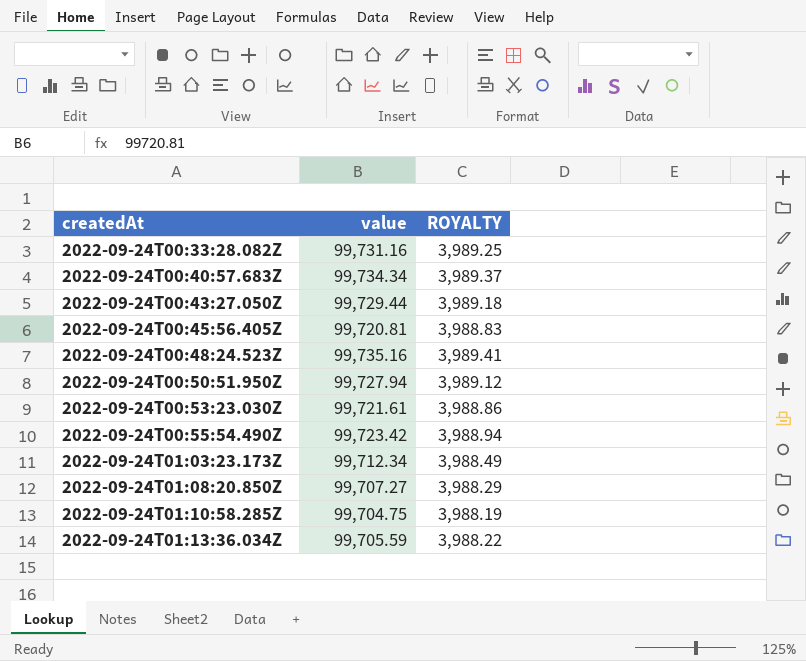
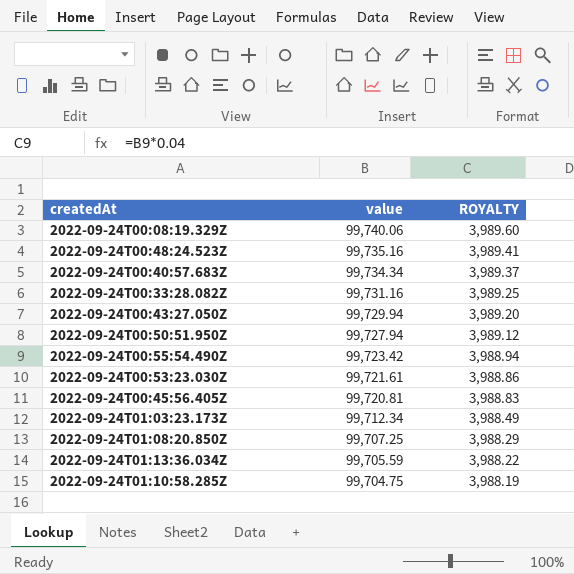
row order: createdAt ascending -> value descending
row 2022-09-24T00:08:19.329Z: none -> 99,740.06 | 3,989.60
2022-09-24T00:43:27.050Z | value: 99,729.44 -> 99,729.94
2022-09-24T00:43:27.050Z | ROYALTY: 3,989.18 -> 3,989.20
2022-09-24T01:08:20.850Z | value: 99,707.27 -> 99,707.25

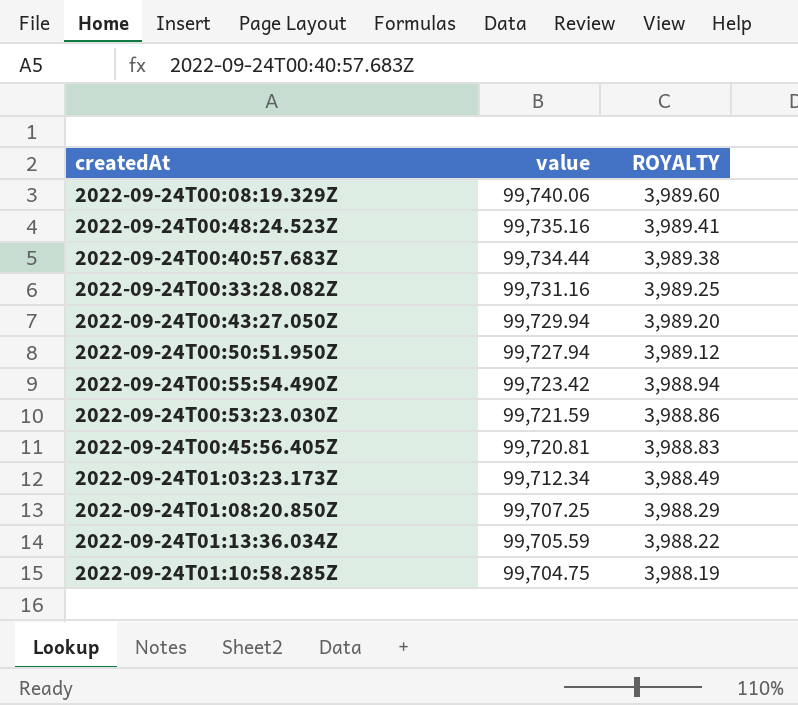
2022-09-24T00:40:57.683Z | value: 99,734.34 -> 99,734.44
2022-09-24T00:40:57.683Z | ROYALTY: 3,989.37 -> 3,989.38
2022-09-24T00:53:23.030Z | value: 99,721.61 -> 99,721.59

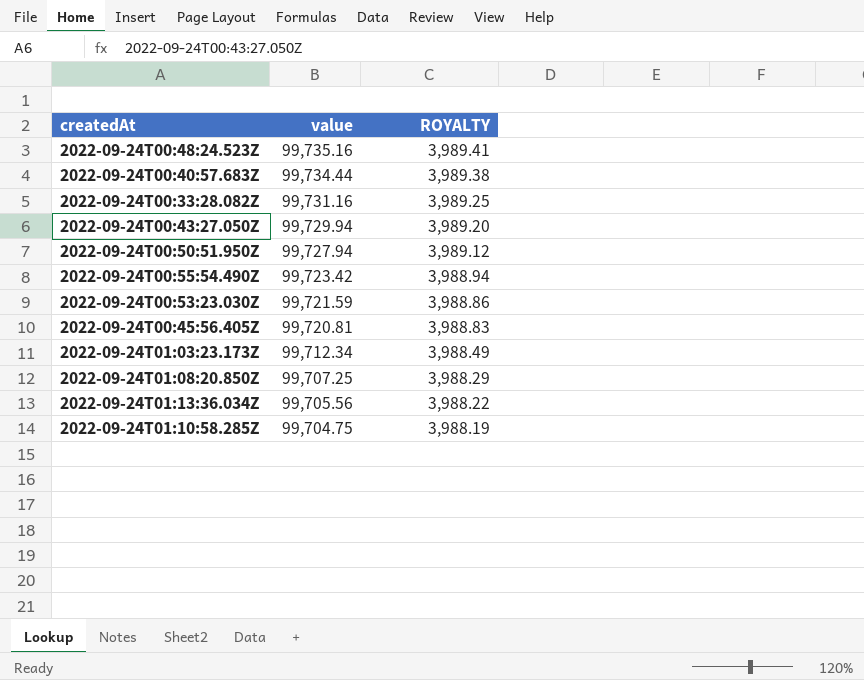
row 2022-09-24T00:08:19.329Z: 99,740.06 | 3,989.60 -> none
2022-09-24T01:13:36.034Z | value: 99,705.59 -> 99,705.56

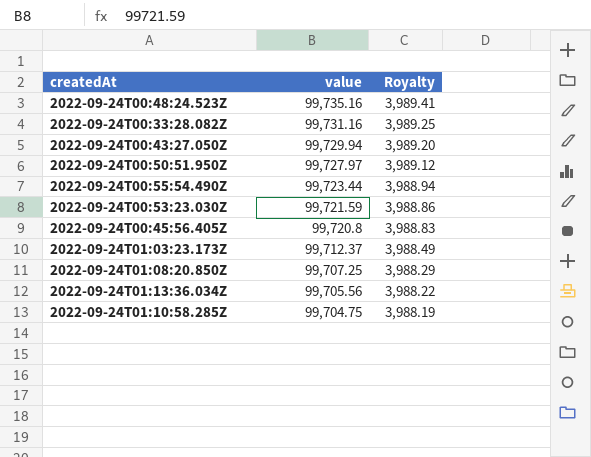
column name: ROYALTY -> Royalty
row 2022-09-24T00:40:57.683Z: 99,734.44 | 3,989.38 -> none
2022-09-24T00:50:51.950Z | value: 99,727.94 -> 99,727.97
2022-09-24T00:55:54.490Z | value: 99,723.42 -> 99,723.44
2022-09-24T00:45:56.405Z | value: 99,720.81 -> 99,720.8
2022-09-24T01:03:23.173Z | value: 99,712.34 -> 99,712.37

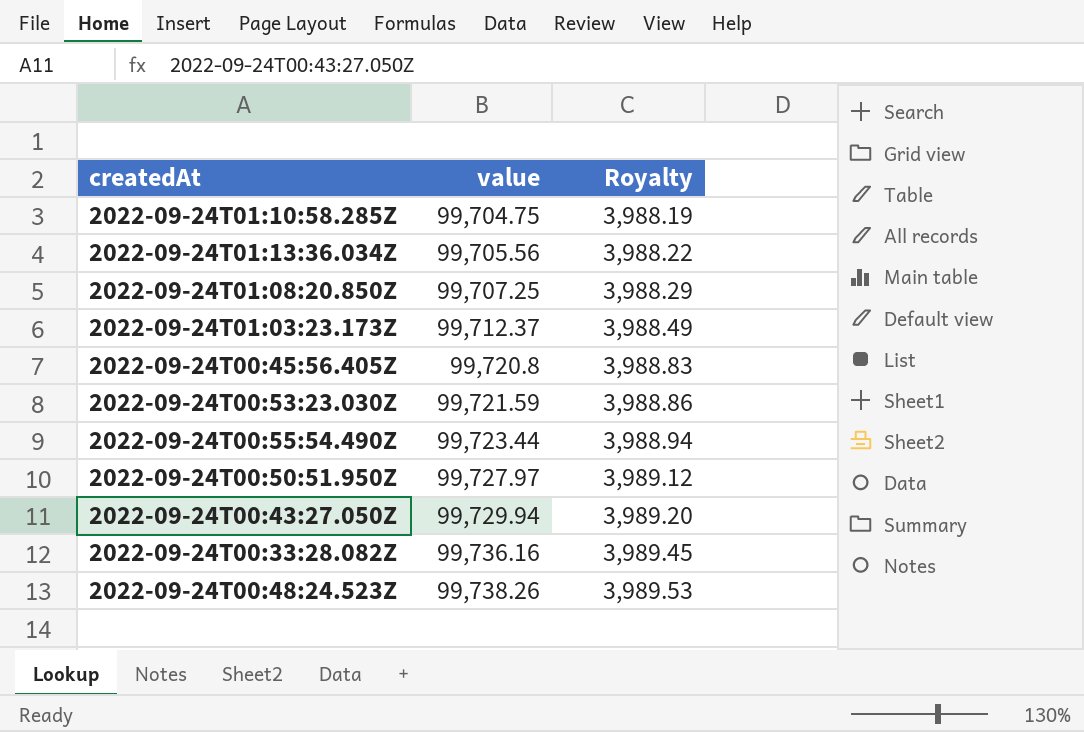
row order: value descending -> value ascending
2022-09-24T00:33:28.082Z | value: 99,731.16 -> 99,736.16
2022-09-24T00:33:28.082Z | Royalty: 3,989.25 -> 3,989.45
2022-09-24T00:48:24.523Z | value: 99,735.16 -> 99,738.26
2022-09-24T00:48:24.523Z | Royalty: 3,989.41 -> 3,989.53

